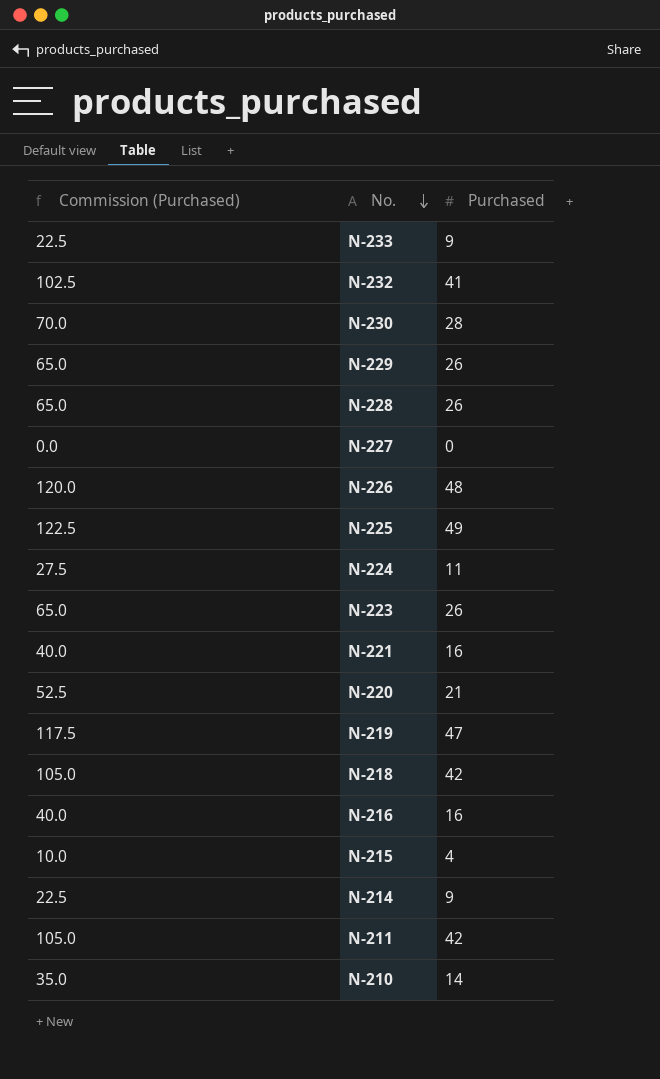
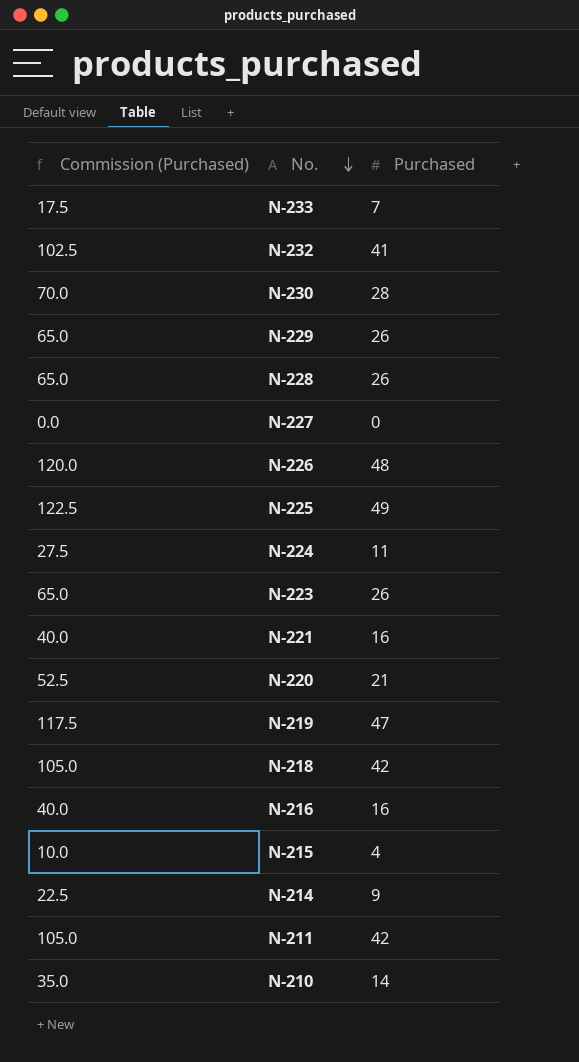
N-233 | Commission (Purchased): 22.5 -> 17.5
N-233 | Purchased: 9 -> 7

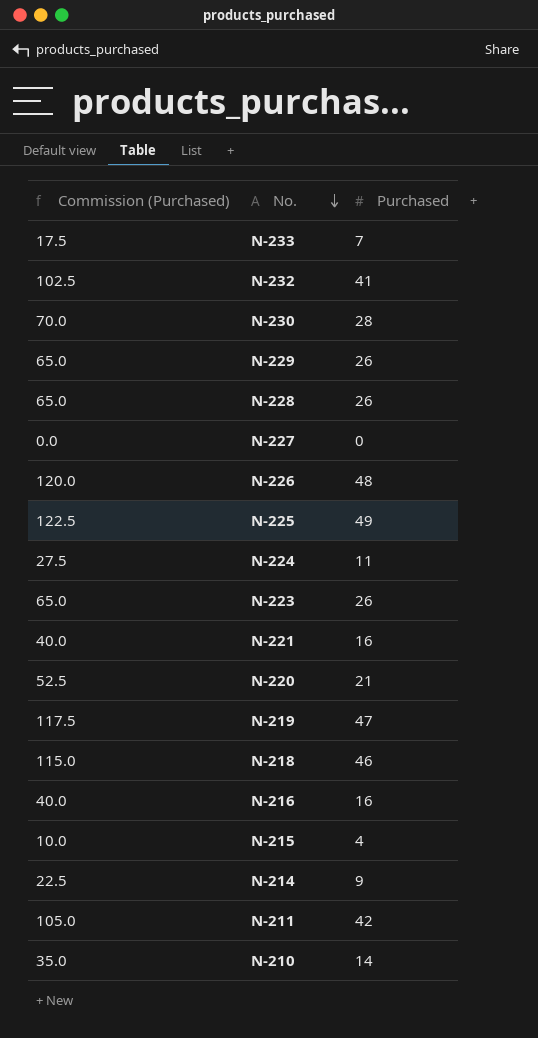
N-218 | Commission (Purchased): 105.0 -> 115.0
N-218 | Purchased: 42 -> 46

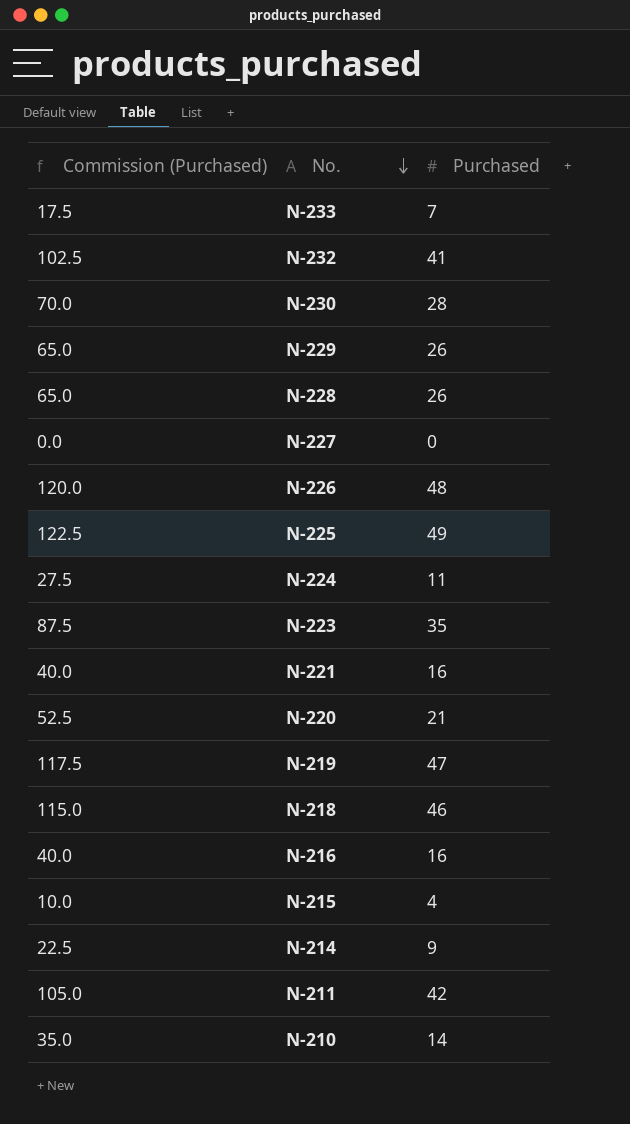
N-223 | Commission (Purchased): 65.0 -> 87.5
N-223 | Purchased: 26 -> 35

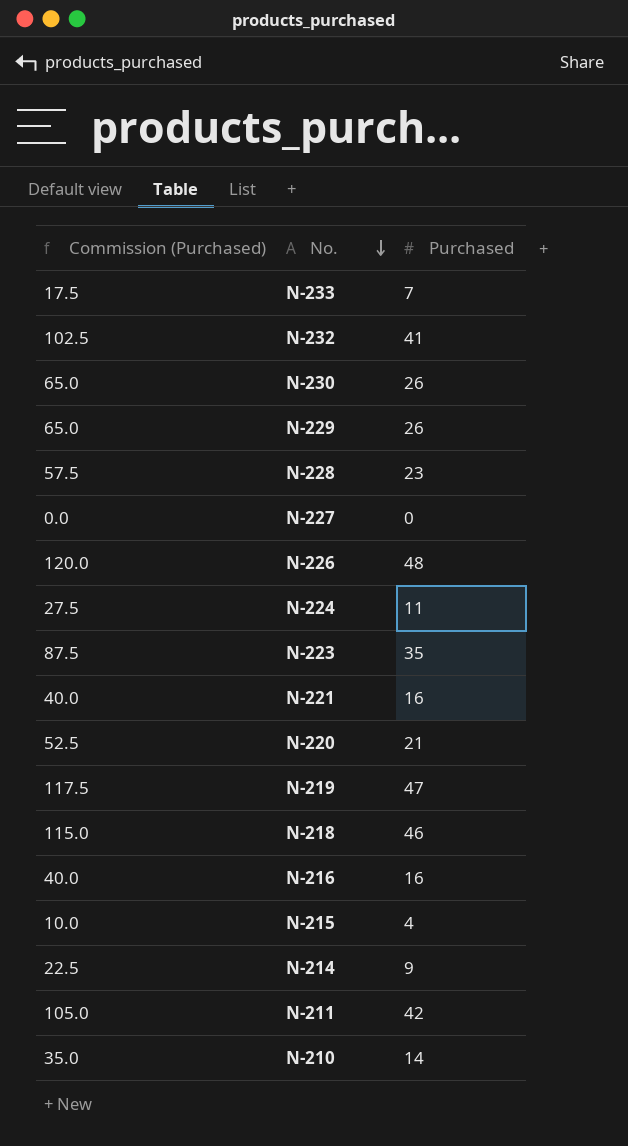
row N-225: 122.5 | 49 -> none
N-230 | Commission (Purchased): 70.0 -> 65.0
N-230 | Purchased: 28 -> 26
N-228 | Commission (Purchased): 65.0 -> 57.5
N-228 | Purchased: 26 -> 23

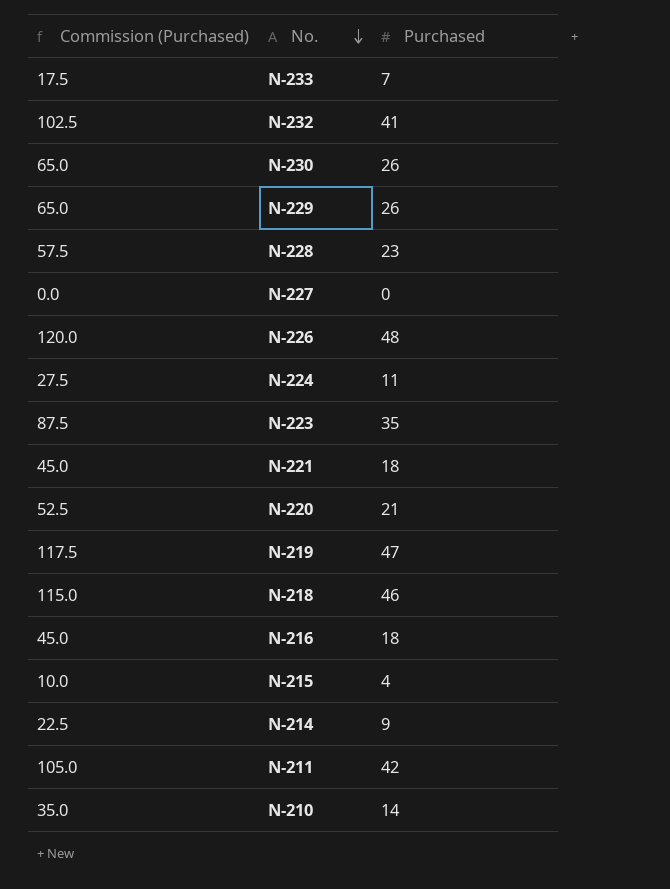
N-221 | Commission (Purchased): 40.0 -> 45.0
N-221 | Purchased: 16 -> 18
N-216 | Commission (Purchased): 40.0 -> 45.0
N-216 | Purchased: 16 -> 18

